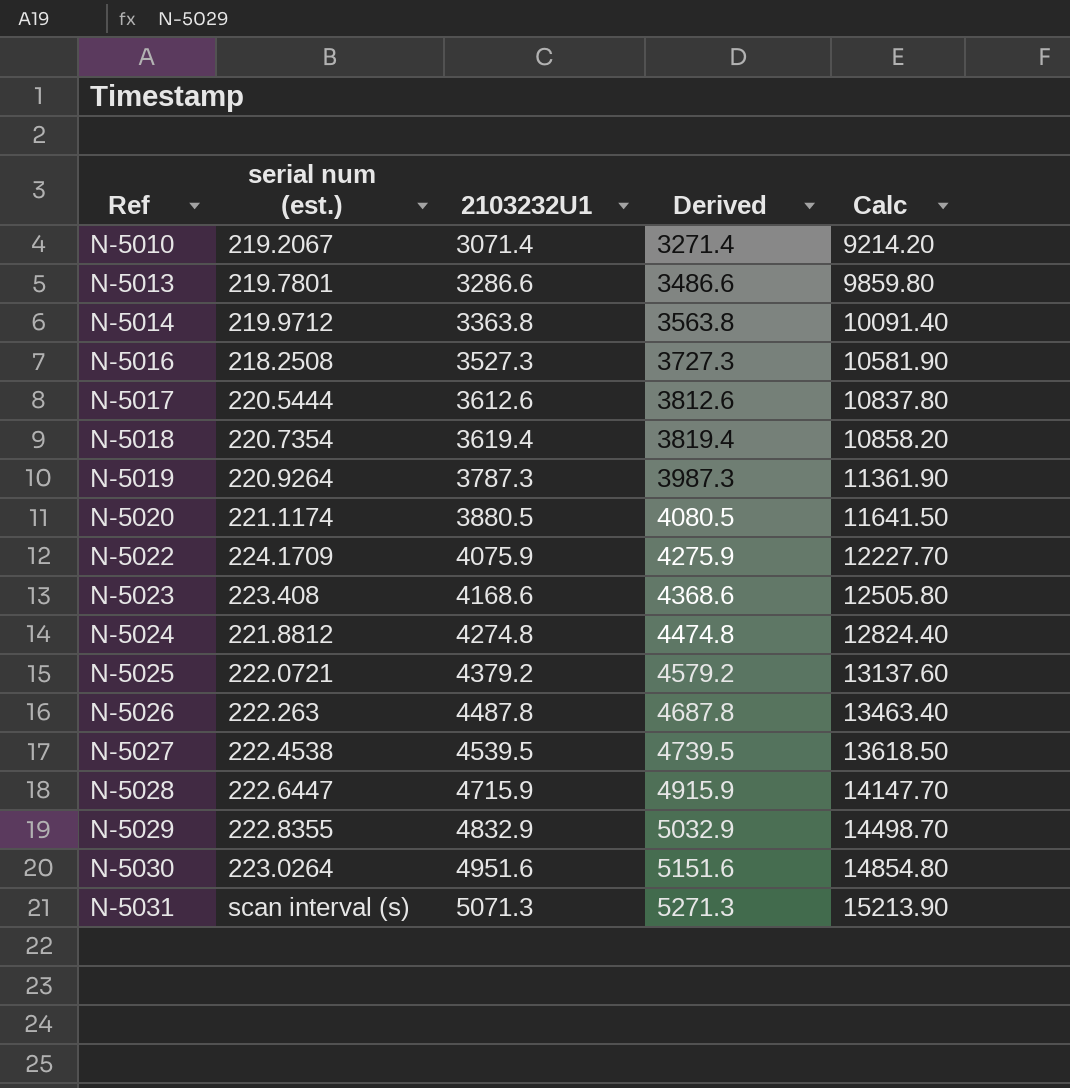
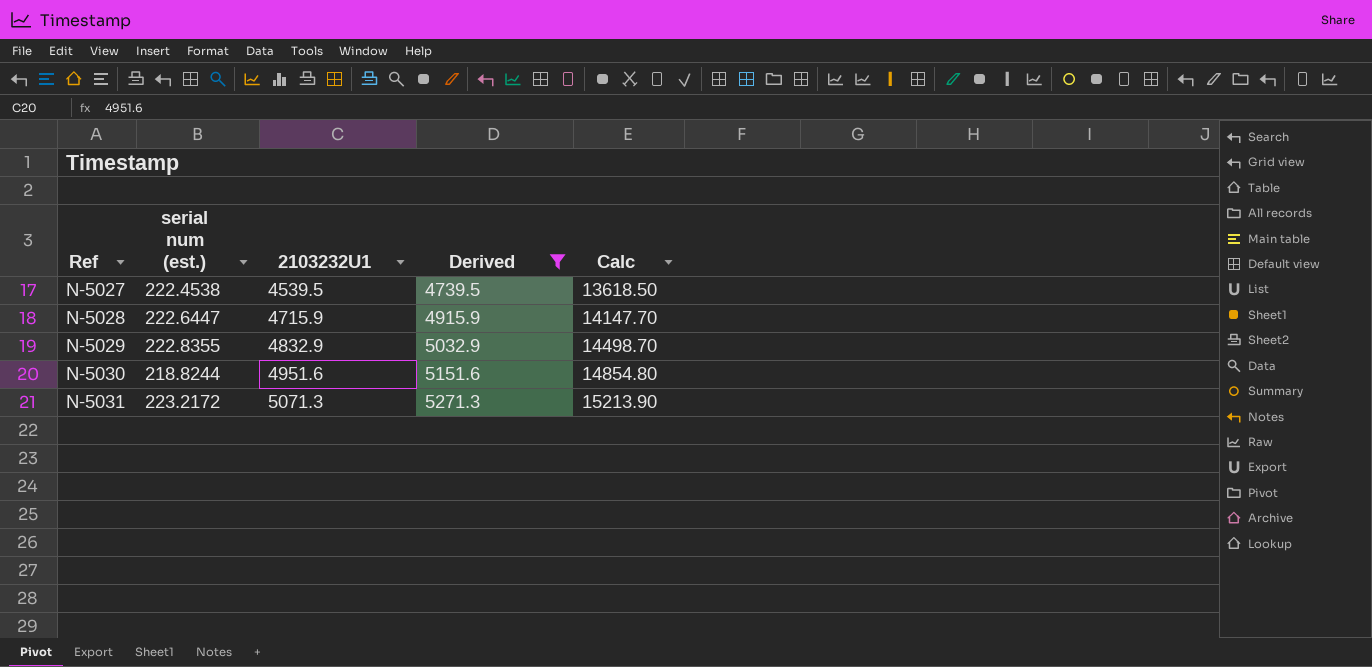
filter: none -> Derived >= 4739.5
N-5030 | serial num (est.): 223.0264 -> 218.8244
N-5031 | serial num (est.): scan interval (s) -> 223.2172

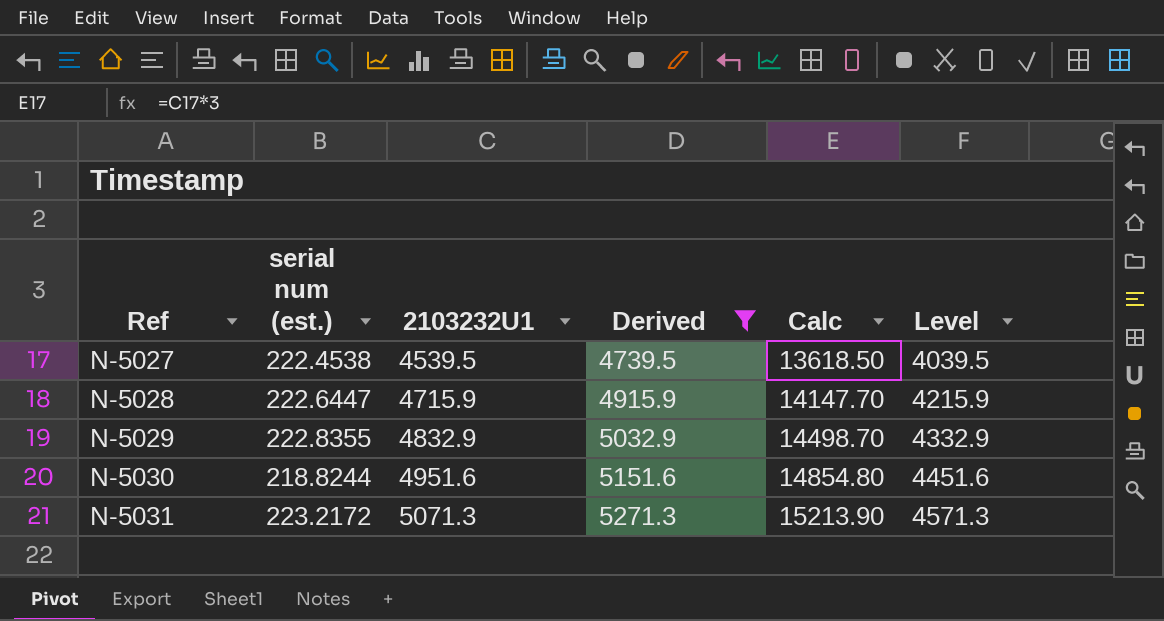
column Level | formula: none -> [2103232U1] - 500

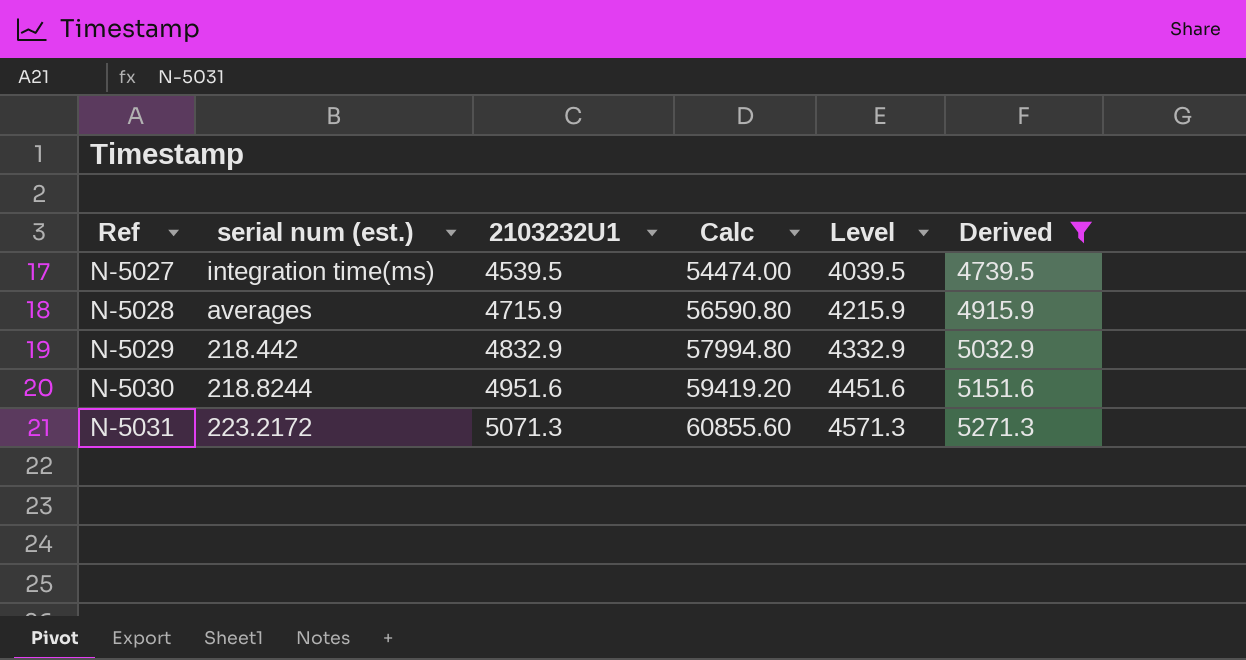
column Calc | formula: [2103232U1] * 3 -> [2103232U1] * 12
column Derived | position: 4 -> 6
N-5027 | serial num (est.): 222.4538 -> integration time(ms)
N-5028 | serial num (est.): 222.6447 -> averages
N-5029 | serial num (est.): 222.8355 -> 218.442

